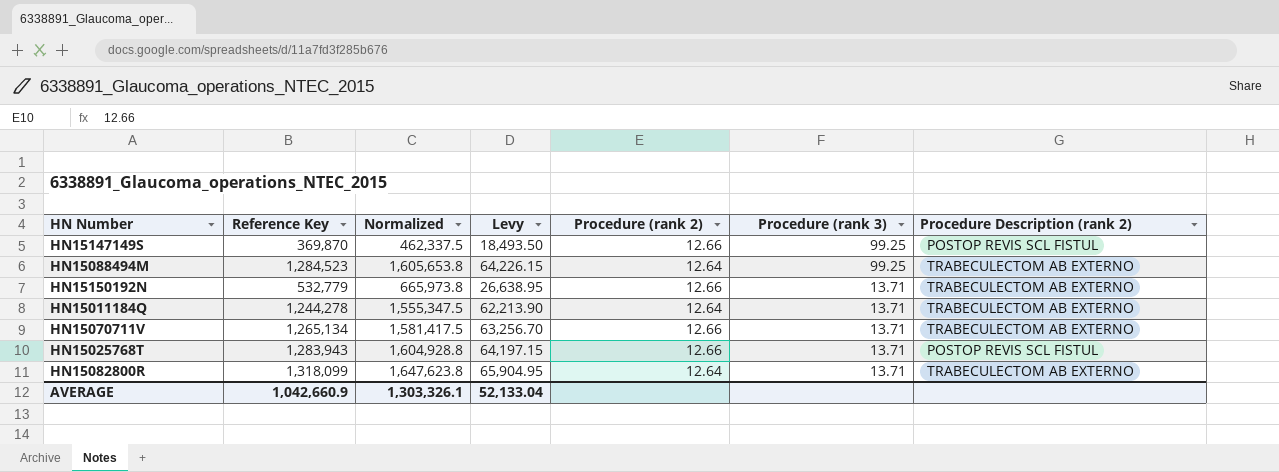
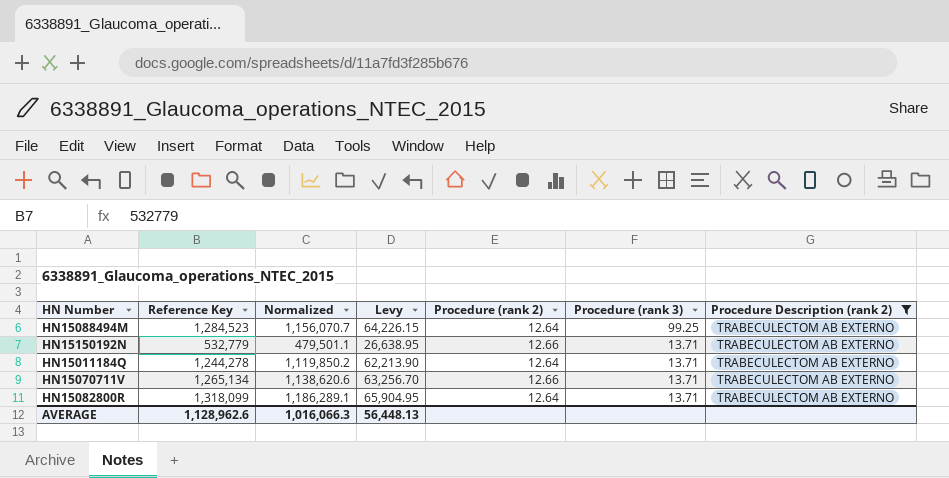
filter: none -> Procedure Description (rank 2) = TRABECULECTOM AB EXTERNO
column Normalized | formula: [Reference Key] * 1.25 -> [Reference Key] * 0.9
AVERAGE | Reference Key: 1,042,660.9 -> 1,128,962.6
AVERAGE | Normalized: 1,303,326.1 -> 1,016,066.3
AVERAGE | Levy: 52,133.04 -> 56,448.13

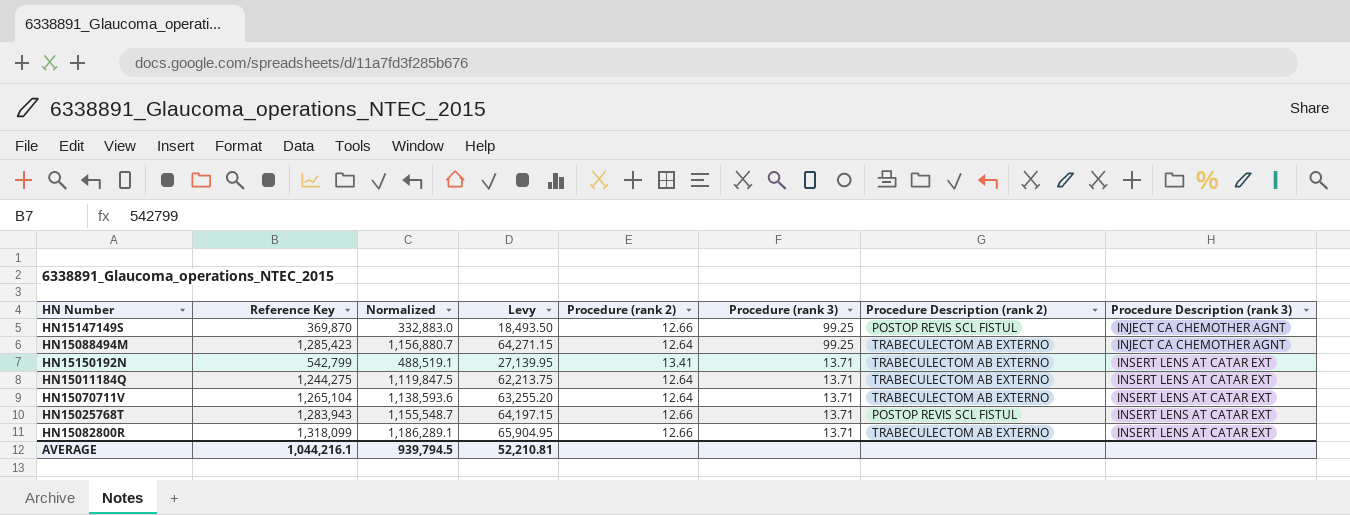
filter: Procedure Description (rank 2) = TRABECULECTOM AB EXTERNO -> none
column Procedure Description (rank 3) | position: none -> 8
HN15088494M | Reference Key: 1,284,523 -> 1,285,423
HN15088494M | Normalized: 1,156,070.7 -> 1,156,880.7
HN15088494M | Levy: 64,226.15 -> 64,271.15
HN15150192N | Reference Key: 532,779 -> 542,799
HN15150192N | Normalized: 479,501.1 -> 488,519.1
HN15150192N | Levy: 26,638.95 -> 27,139.95
HN15150192N | Procedure (rank 2): 12.66 -> 13.41
HN15011184Q | Reference Key: 1,244,278 -> 1,244,275
HN15011184Q | Normalized: 1,119,850.2 -> 1,119,847.5
HN15011184Q | Levy: 62,213.90 -> 62,213.75
HN15070711V | Reference Key: 1,265,134 -> 1,265,104
HN15070711V | Normalized: 1,138,620.6 -> 1,138,593.6
HN15070711V | Levy: 63,256.70 -> 63,255.20
HN15070711V | Procedure (rank 2): 12.66 -> 12.64
HN15082800R | Procedure (rank 2): 12.64 -> 12.66
AVERAGE | Reference Key: 1,128,962.6 -> 1,044,216.1
AVERAGE | Normalized: 1,016,066.3 -> 939,794.5
AVERAGE | Levy: 56,448.13 -> 52,210.81

